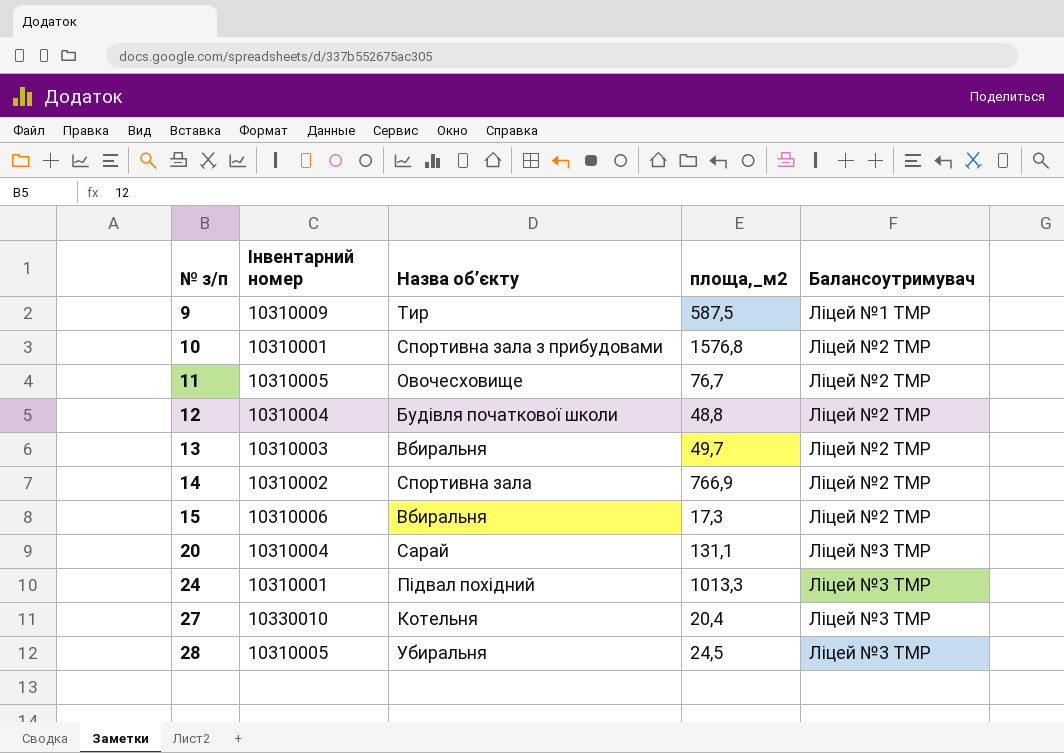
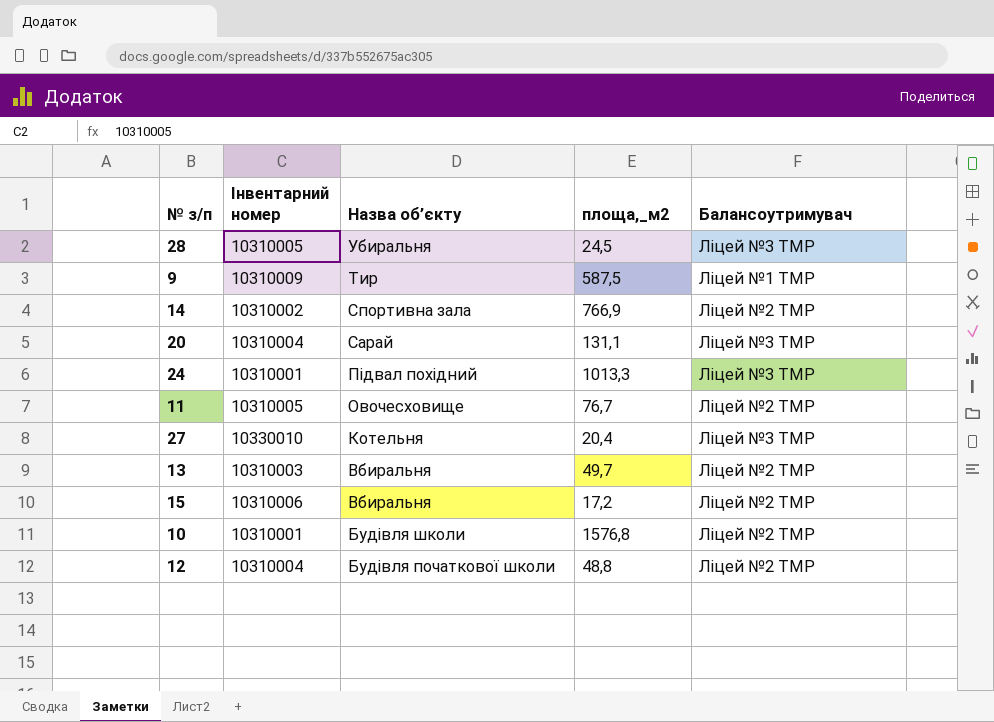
row order: № з/п ascending -> Назва об’єкту descending
15 | площа,_м2: 17,3 -> 17,2
10 | Назва об’єкту: Спортивна зала з прибудовами -> Будівля школи

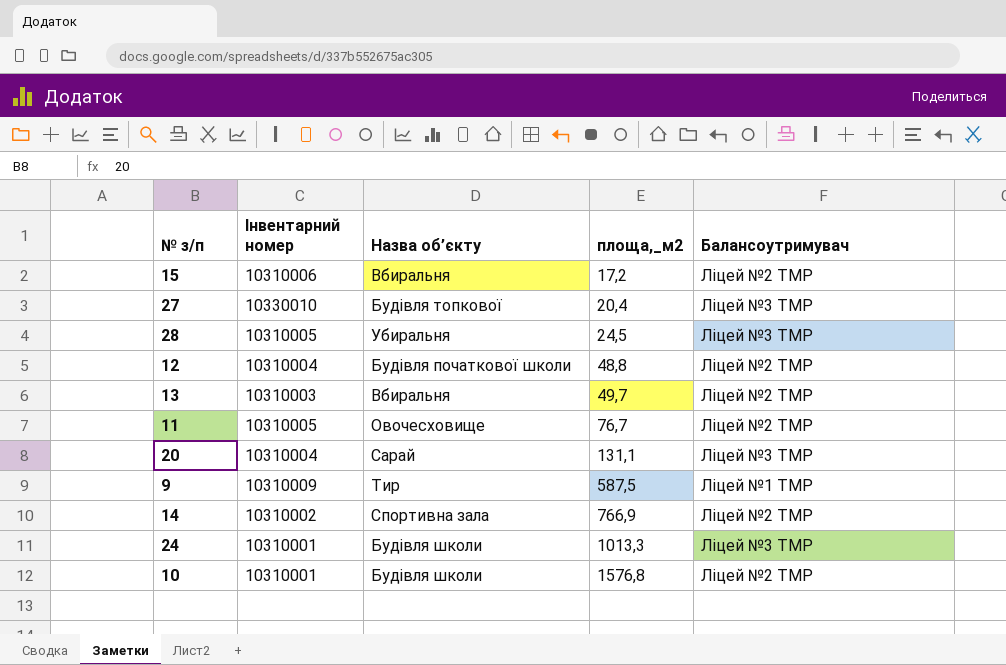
row order: Назва об’єкту descending -> площа,_м2 ascending
27 | Назва об’єкту: Котельня -> Будівля топкової
24 | Назва об’єкту: Підвал похідний -> Будівля школи

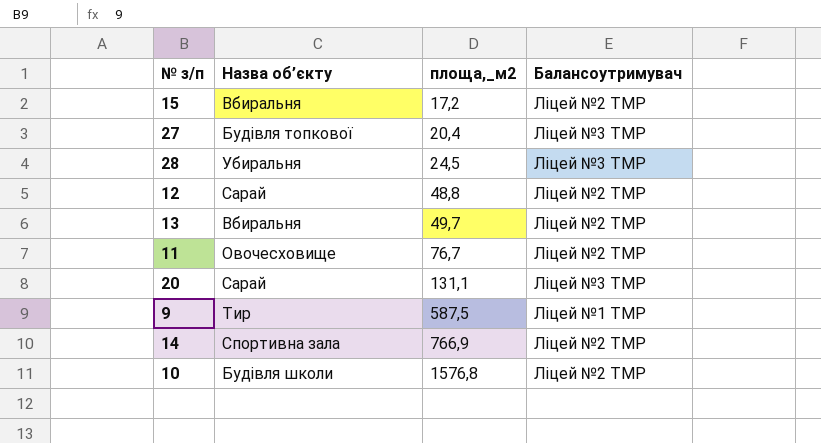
column Інвентарний номер | position: 2 -> none
row 24: 10310001 | Будівля школи | 1013,3 | Ліцей №3 ТМР -> none
12 | Назва об’єкту: Будівля початкової школи -> Сарай

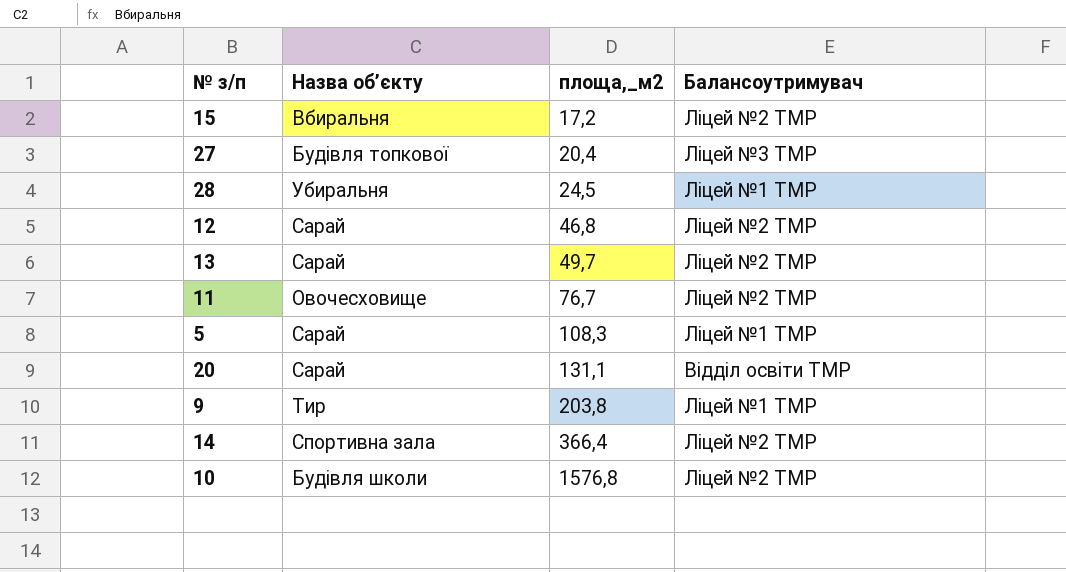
28 | Балансоутримувач: Ліцей №3 ТМР -> Ліцей №1 ТМР
12 | площа,_м2: 48,8 -> 46,8
13 | Назва об’єкту: Вбиральня -> Сарай
row 5: none -> Сарай | 108,3 | Ліцей №1 ТМР
20 | Балансоутримувач: Ліцей №3 ТМР -> Відділ освіти ТМР
9 | площа,_м2: 587,5 -> 203,8
14 | площа,_м2: 766,9 -> 366,4

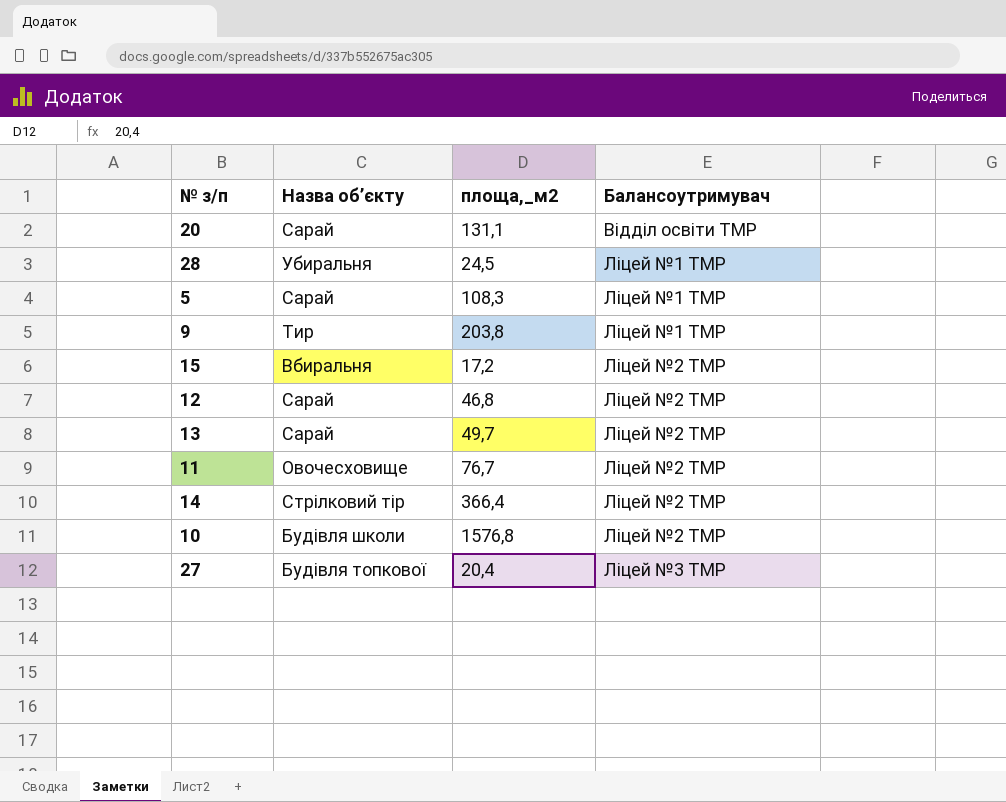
row order: площа,_м2 ascending -> Балансоутримувач ascending
14 | Назва об’єкту: Спортивна зала -> Стрілковий тір

